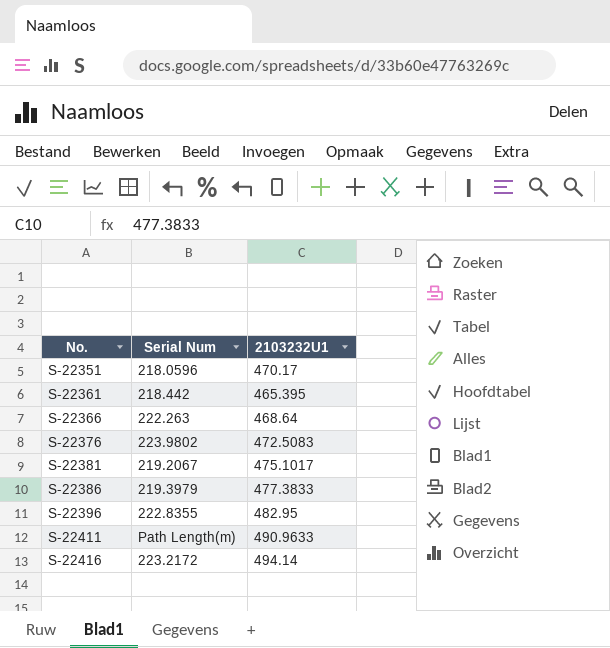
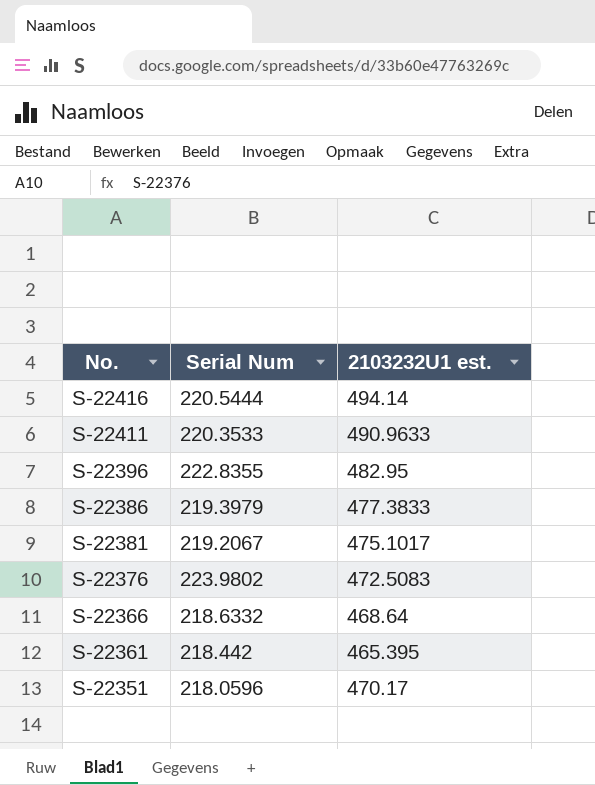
row order: No. ascending -> No. descending
column name: 2103232U1 -> 2103232U1 est.
S-22416 | Serial Num: 223.2172 -> 220.5444
S-22411 | Serial Num: Path Length(m) -> 220.3533
S-22366 | Serial Num: 222.263 -> 218.6332

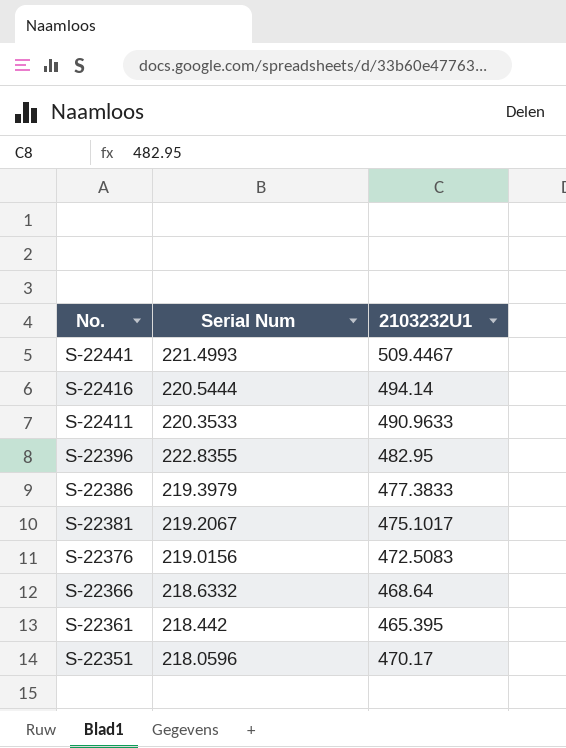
column name: 2103232U1 est. -> 2103232U1
row S-22441: none -> 221.4993 | 509.4467
S-22376 | Serial Num: 223.9802 -> 219.0156

